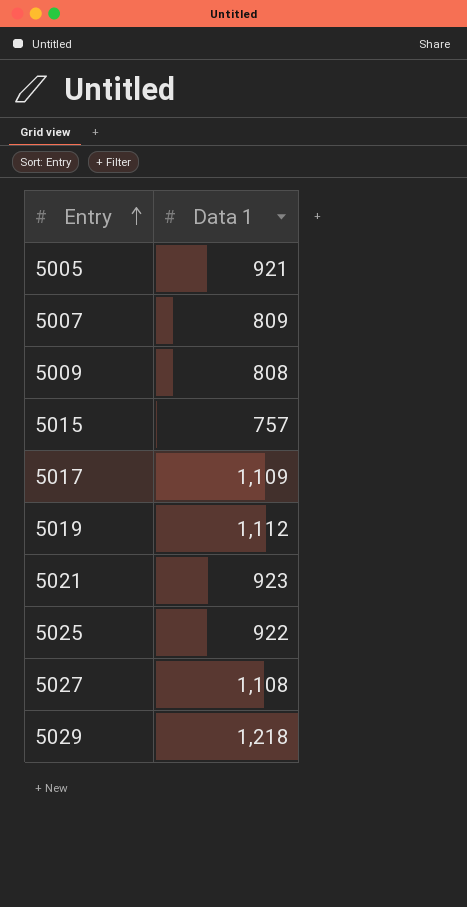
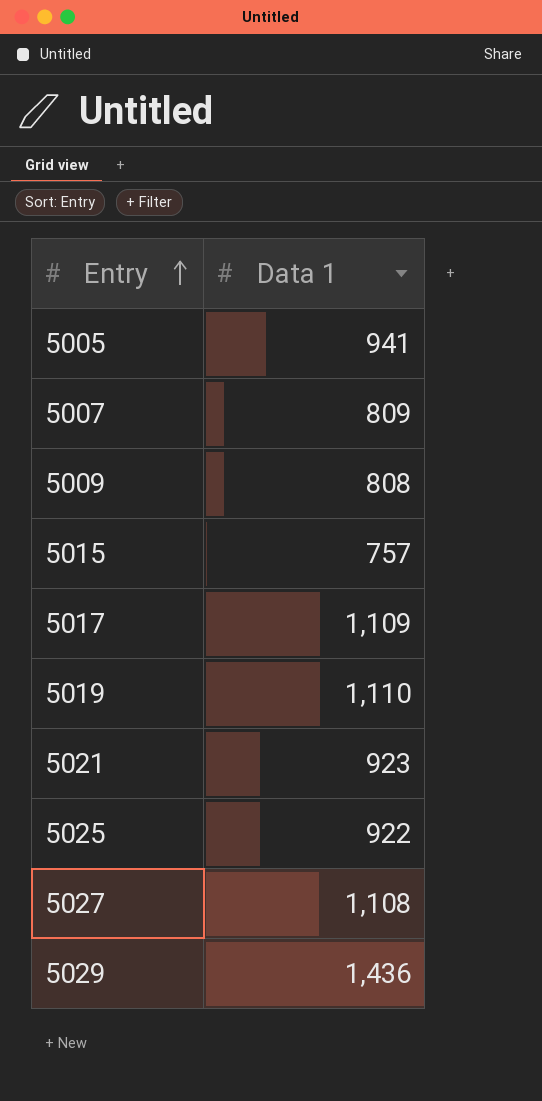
5005 | Data 1: 921 -> 941
5019 | Data 1: 1,112 -> 1,110
5029 | Data 1: 1,218 -> 1,436

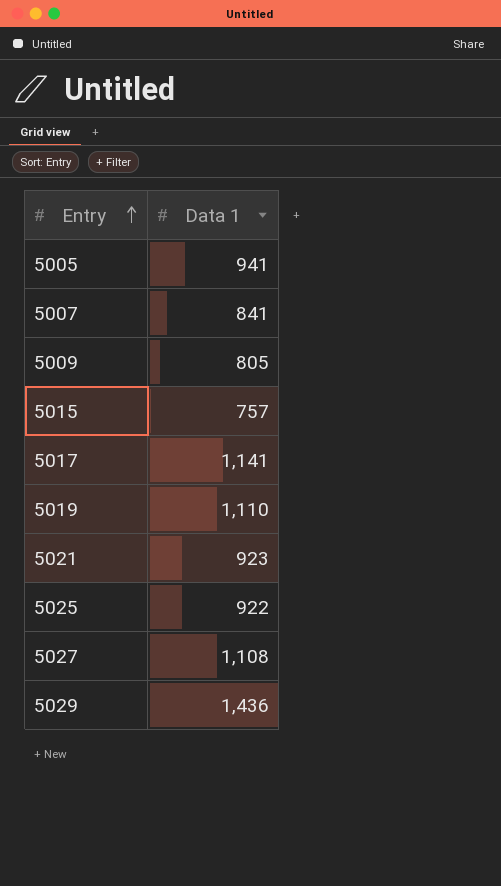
5007 | Data 1: 809 -> 841
5009 | Data 1: 808 -> 805
5017 | Data 1: 1,109 -> 1,141

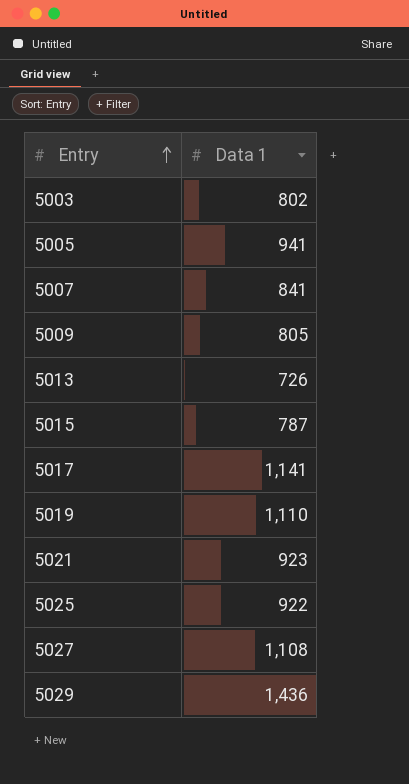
row 5003: none -> 802
row 5013: none -> 726
5015 | Data 1: 757 -> 787

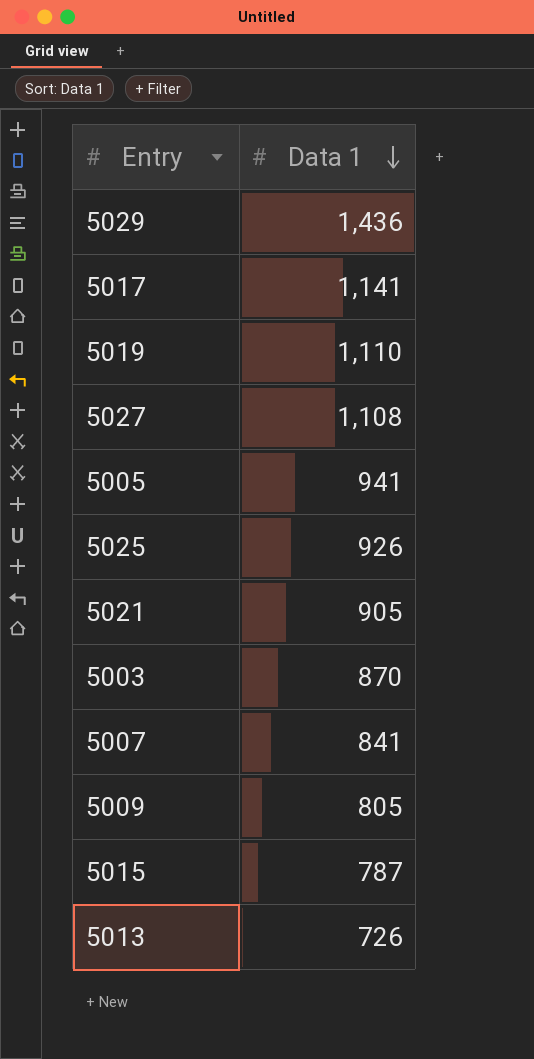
row order: Entry ascending -> Data 1 descending
5025 | Data 1: 922 -> 926
5021 | Data 1: 923 -> 905
5003 | Data 1: 802 -> 870

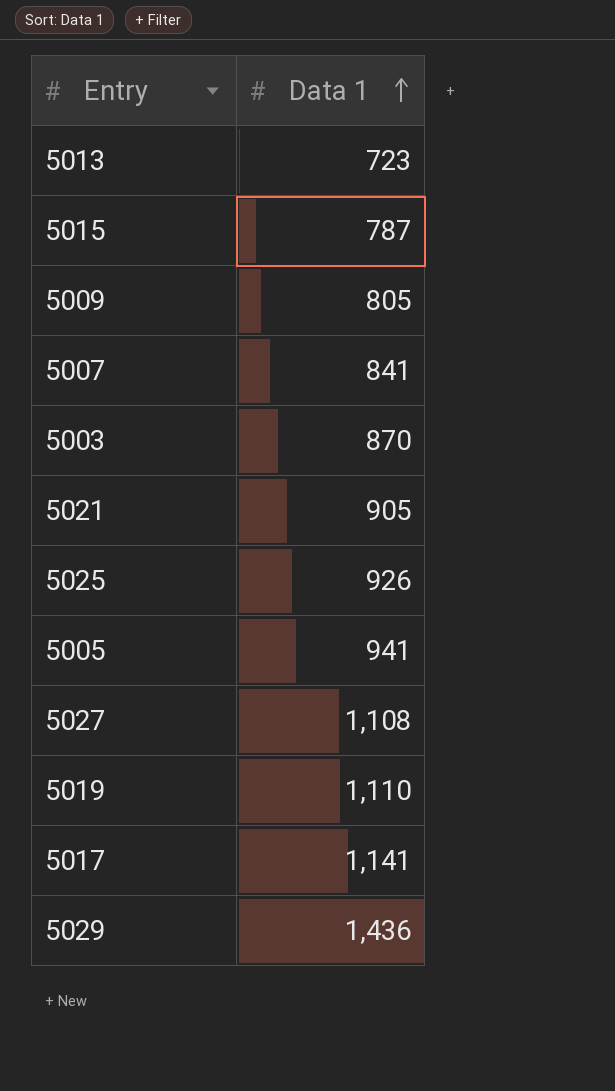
row order: Data 1 descending -> Data 1 ascending
5013 | Data 1: 726 -> 723

